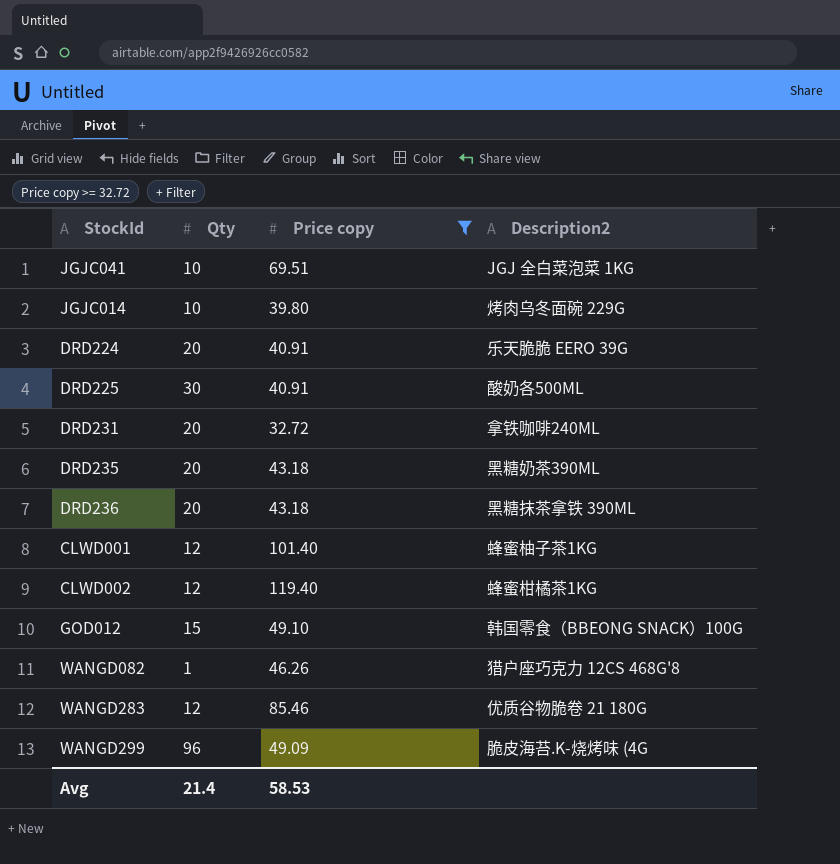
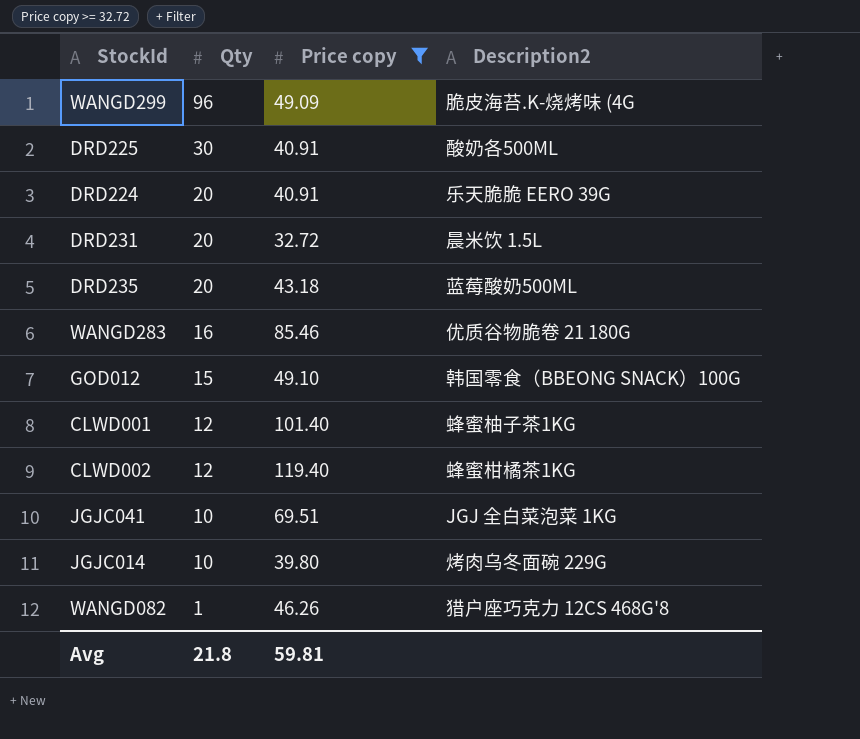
row order: none -> Qty descending
row DRD236: 20 | 43.18 | 黑糖抹茶拿铁 390ML -> none
DRD231 | Description2: 拿铁咖啡240ML -> 晨米饮 1.5L
DRD235 | Description2: 黑糖奶茶390ML -> 蓝莓酸奶500ML
WANGD283 | Qty: 12 -> 16
Avg | Qty: 21.4 -> 21.8
Avg | Price copy: 58.53 -> 59.81

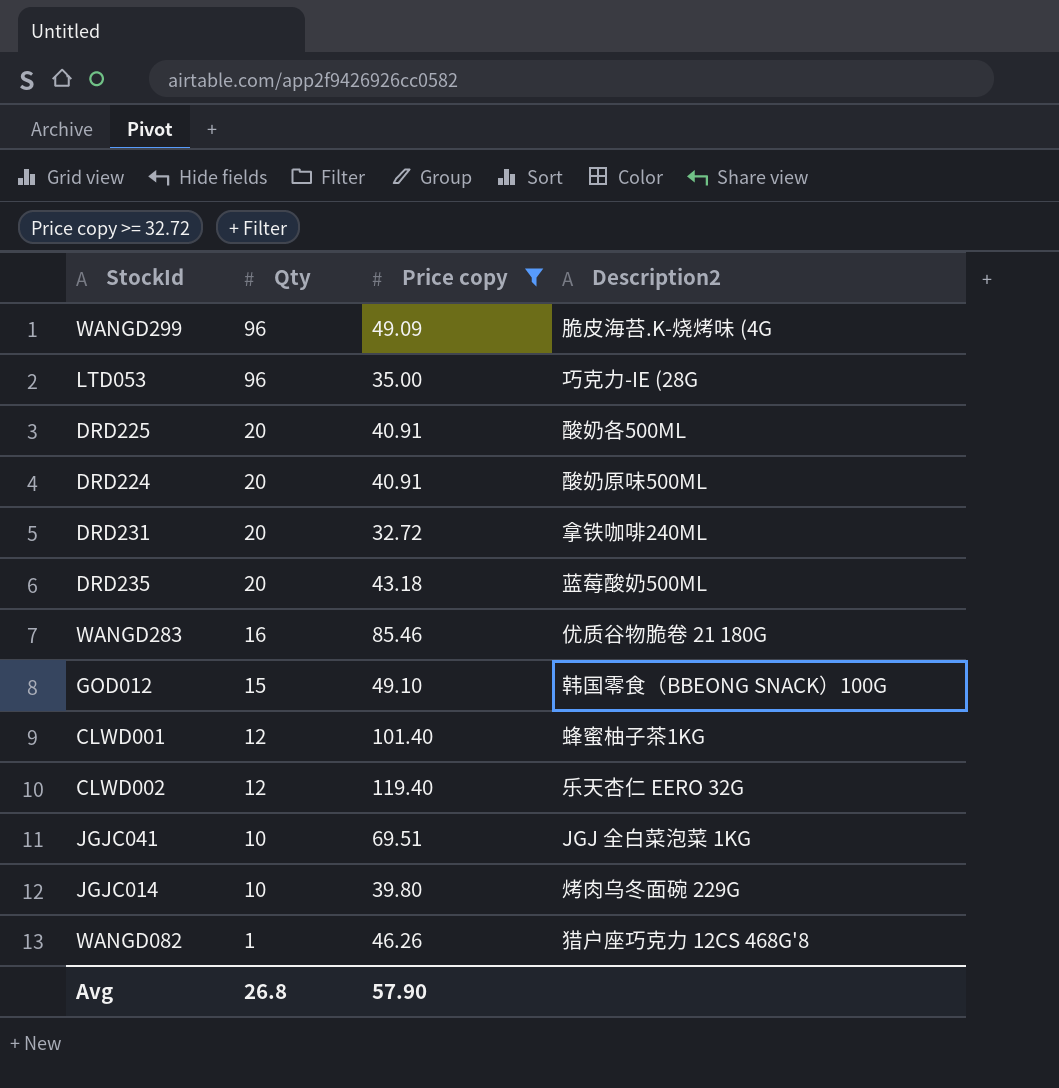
row LTD053: none -> 96 | 35.00 | 巧克力-IE (28G
DRD225 | Qty: 30 -> 20
DRD224 | Description2: 乐天脆脆 EERO 39G -> 酸奶原味500ML
DRD231 | Description2: 晨米饮 1.5L -> 拿铁咖啡240ML
CLWD002 | Description2: 蜂蜜柑橘茶1KG -> 乐天杏仁 EERO 32G
Avg | Qty: 21.8 -> 26.8
Avg | Price copy: 59.81 -> 57.90

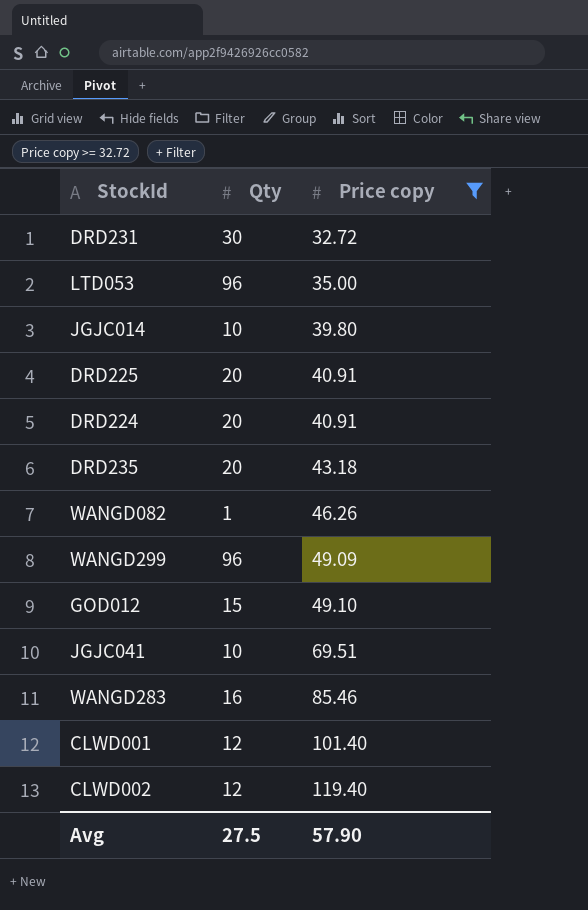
row order: Qty descending -> Price copy ascending
column Description2 | position: 4 -> none
DRD231 | Qty: 20 -> 30
Avg | Qty: 26.8 -> 27.5

